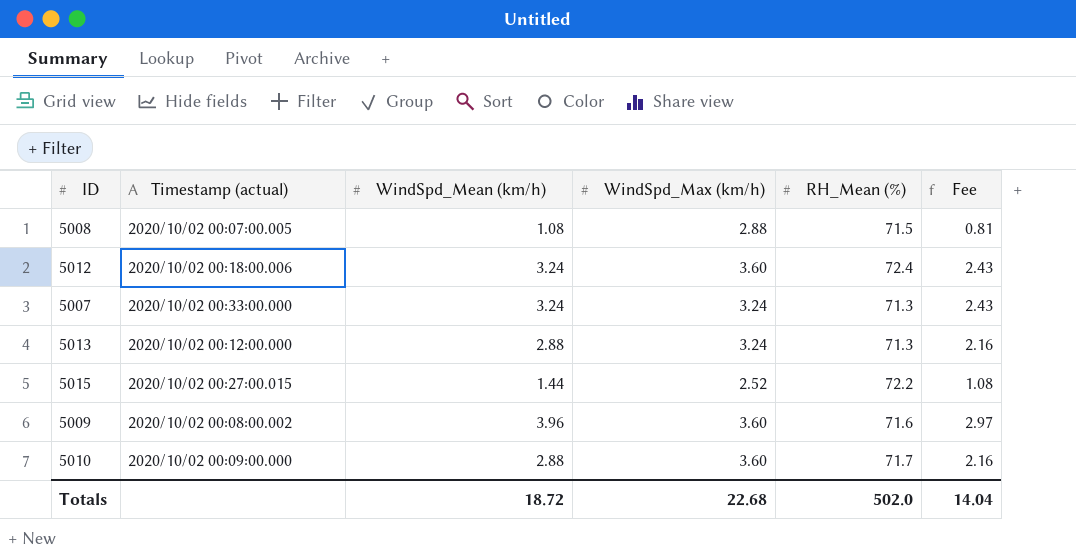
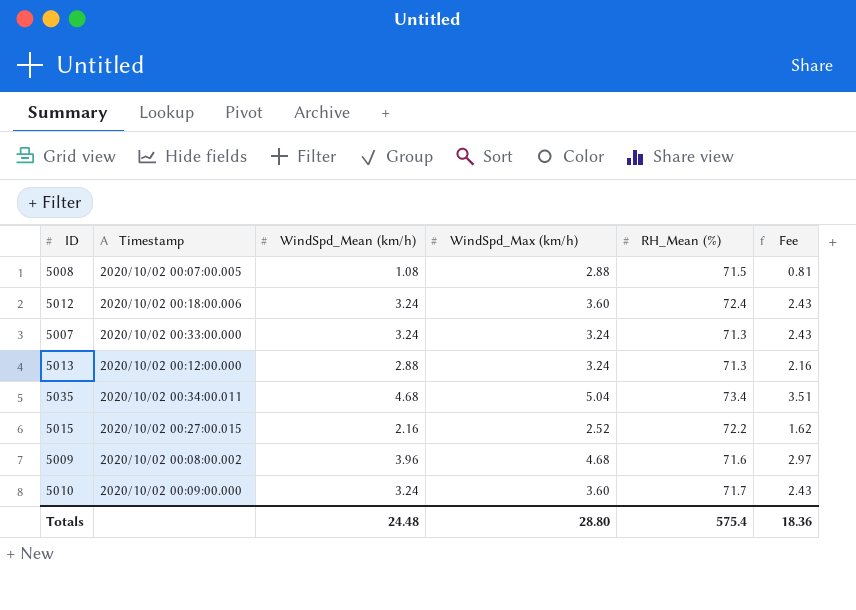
column name: Timestamp (actual) -> Timestamp
row 5035: none -> 2020/10/02 00:34:00.011 | 4.68 | 5.04 | 73.4 | 3.51
5015 | WindSpd_Mean (km/h): 1.44 -> 2.16
5015 | Fee: 1.08 -> 1.62
5009 | WindSpd_Max (km/h): 3.60 -> 4.68
5010 | WindSpd_Mean (km/h): 2.88 -> 3.24
5010 | Fee: 2.16 -> 2.43
Totals | WindSpd_Mean (km/h): 18.72 -> 24.48
Totals | WindSpd_Max (km/h): 22.68 -> 28.80
Totals | RH_Mean (%): 502.0 -> 575.4
Totals | Fee: 14.04 -> 18.36

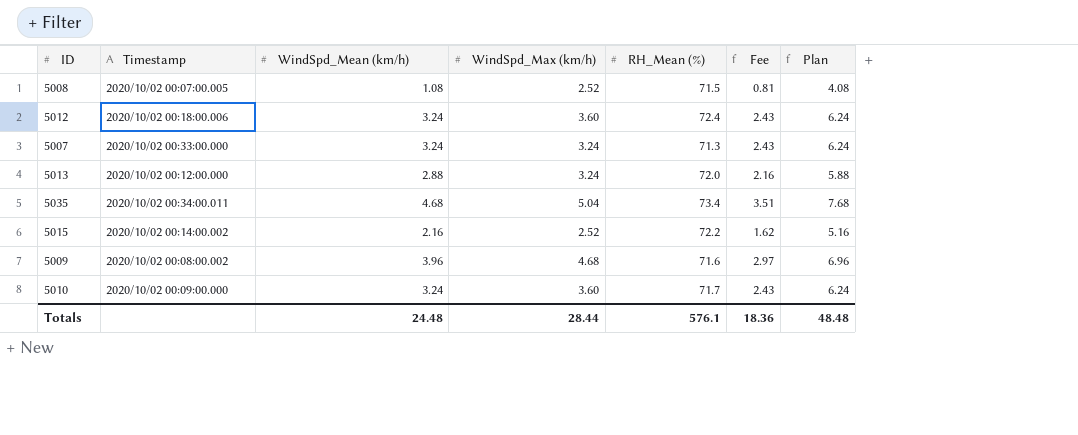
column Plan | formula: none -> [WindSpd_Mean (km/h)] + 3
5008 | WindSpd_Max (km/h): 2.88 -> 2.52
5013 | RH_Mean (%): 71.3 -> 72.0
5015 | Timestamp: 2020/10/02 00:27:00.015 -> 2020/10/02 00:14:00.002
Totals | WindSpd_Max (km/h): 28.80 -> 28.44
Totals | RH_Mean (%): 575.4 -> 576.1

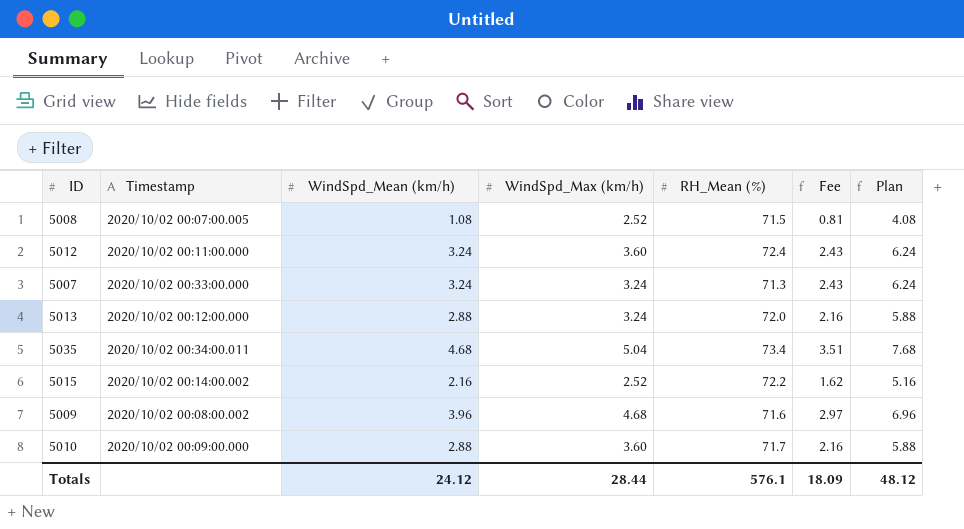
5012 | Timestamp: 2020/10/02 00:18:00.006 -> 2020/10/02 00:11:00.000
5010 | WindSpd_Mean (km/h): 3.24 -> 2.88
5010 | Fee: 2.43 -> 2.16
5010 | Plan: 6.24 -> 5.88
Totals | WindSpd_Mean (km/h): 24.48 -> 24.12
Totals | Fee: 18.36 -> 18.09
Totals | Plan: 48.48 -> 48.12

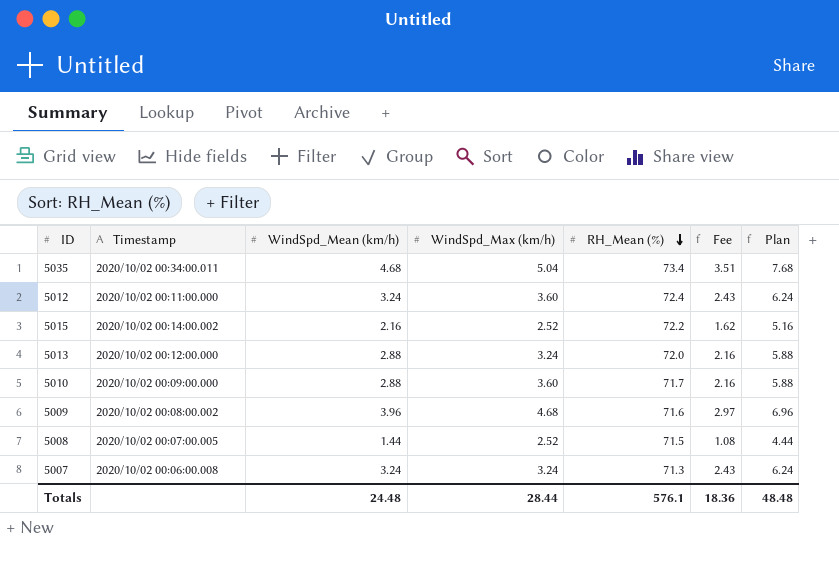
row order: none -> RH_Mean (%) descending
5008 | WindSpd_Mean (km/h): 1.08 -> 1.44
5008 | Fee: 0.81 -> 1.08
5008 | Plan: 4.08 -> 4.44
5007 | Timestamp: 2020/10/02 00:33:00.000 -> 2020/10/02 00:06:00.008
Totals | WindSpd_Mean (km/h): 24.12 -> 24.48
Totals | Fee: 18.09 -> 18.36
Totals | Plan: 48.12 -> 48.48

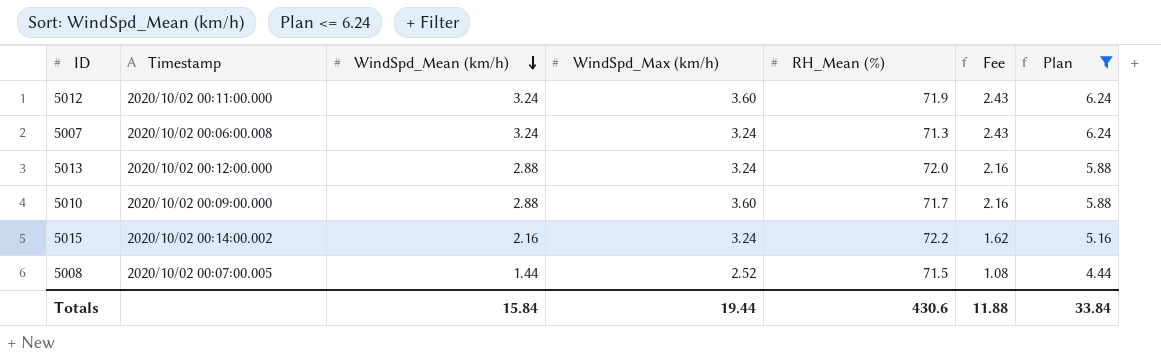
filter: none -> Plan <= 6.24
row order: RH_Mean (%) descending -> WindSpd_Mean (km/h) descending
5012 | RH_Mean (%): 72.4 -> 71.9
5015 | WindSpd_Max (km/h): 2.52 -> 3.24
Totals | WindSpd_Mean (km/h): 24.48 -> 15.84
Totals | WindSpd_Max (km/h): 28.44 -> 19.44
Totals | RH_Mean (%): 576.1 -> 430.6
Totals | Fee: 18.36 -> 11.88
Totals | Plan: 48.48 -> 33.84

